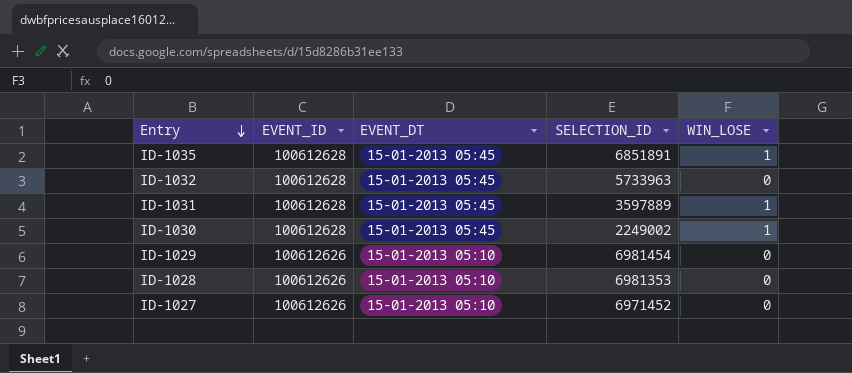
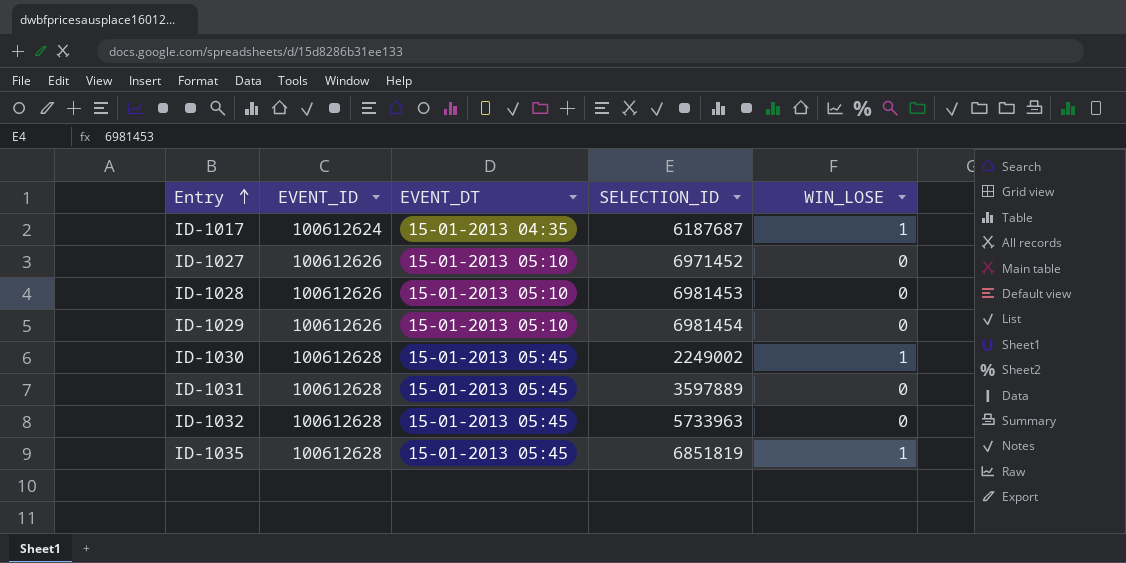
row order: Entry descending -> Entry ascending
row ID-1017: none -> 100612624 | 15-01-2013 04:35 | 6187687 | 1
ID-1028 | SELECTION_ID: 6981353 -> 6981453
ID-1031 | WIN_LOSE: 1 -> 0
ID-1035 | SELECTION_ID: 6851891 -> 6851819

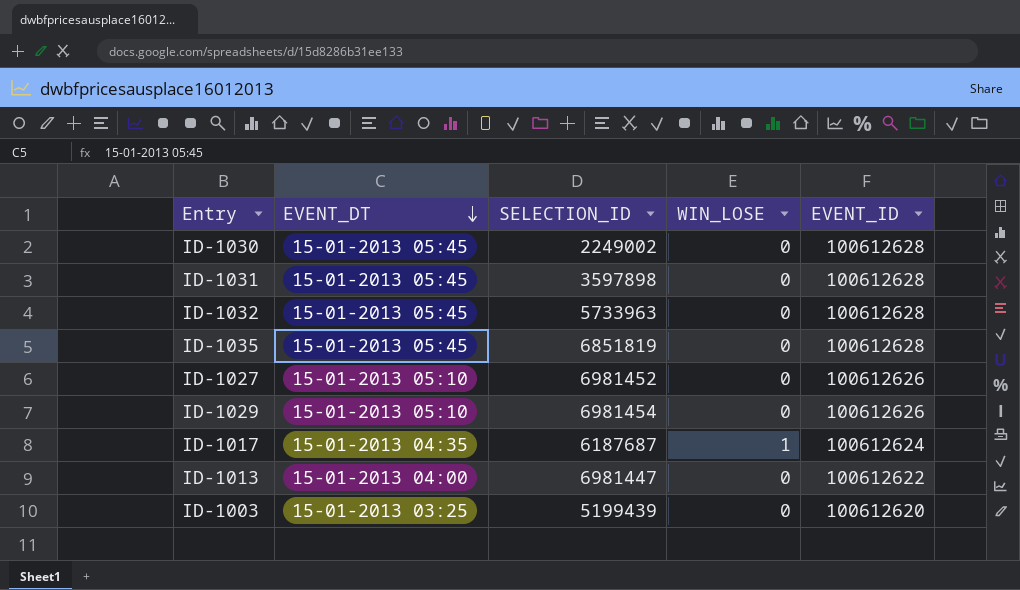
row order: Entry ascending -> EVENT_DT descending
column EVENT_ID | position: 2 -> 5
row ID-1028: 100612626 | 15-01-2013 05:10 | 6981453 | 0 -> none
ID-1030 | WIN_LOSE: 1 -> 0
ID-1031 | SELECTION_ID: 3597889 -> 3597898
ID-1035 | WIN_LOSE: 1 -> 0
ID-1027 | SELECTION_ID: 6971452 -> 6981452
row ID-1013: none -> 15-01-2013 04:00 | 6981447 | 0 | 100612622
row ID-1003: none -> 15-01-2013 03:25 | 5199439 | 0 | 100612620

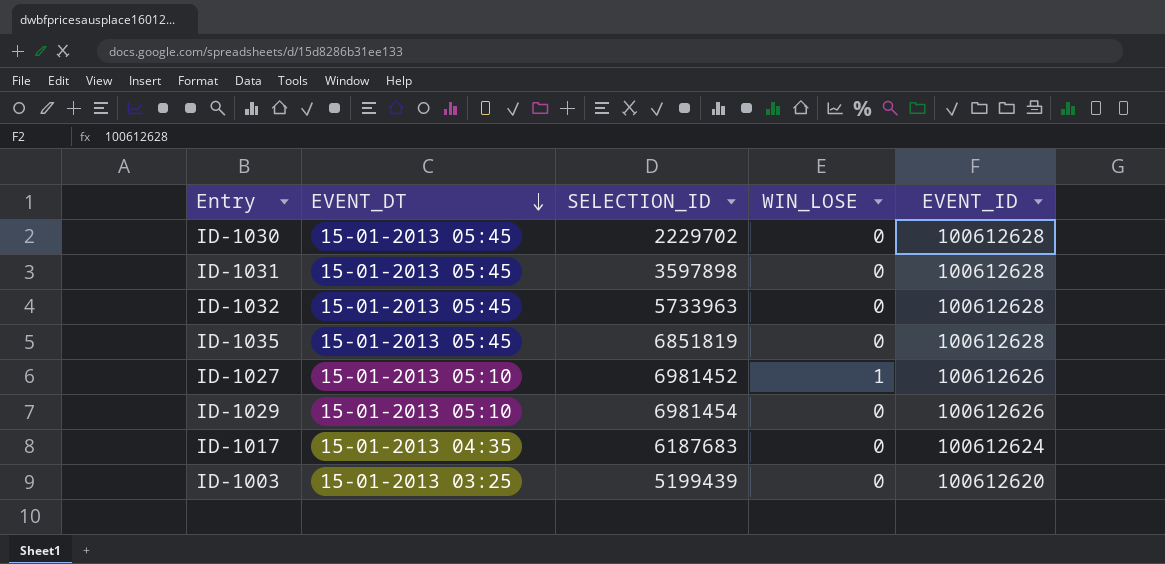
row ID-1013: 15-01-2013 04:00 | 6981447 | 0 | 100612622 -> none
ID-1030 | SELECTION_ID: 2249002 -> 2229702
ID-1027 | WIN_LOSE: 0 -> 1
ID-1017 | SELECTION_ID: 6187687 -> 6187683
ID-1017 | WIN_LOSE: 1 -> 0

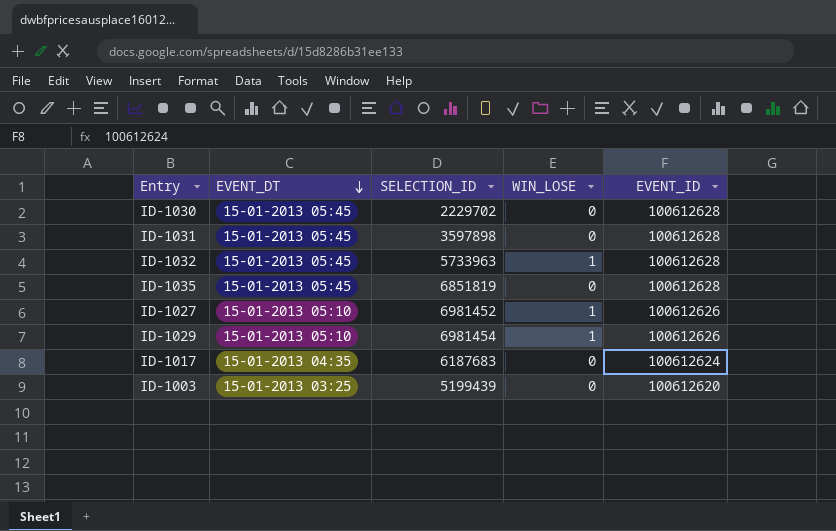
ID-1032 | WIN_LOSE: 0 -> 1
ID-1029 | WIN_LOSE: 0 -> 1

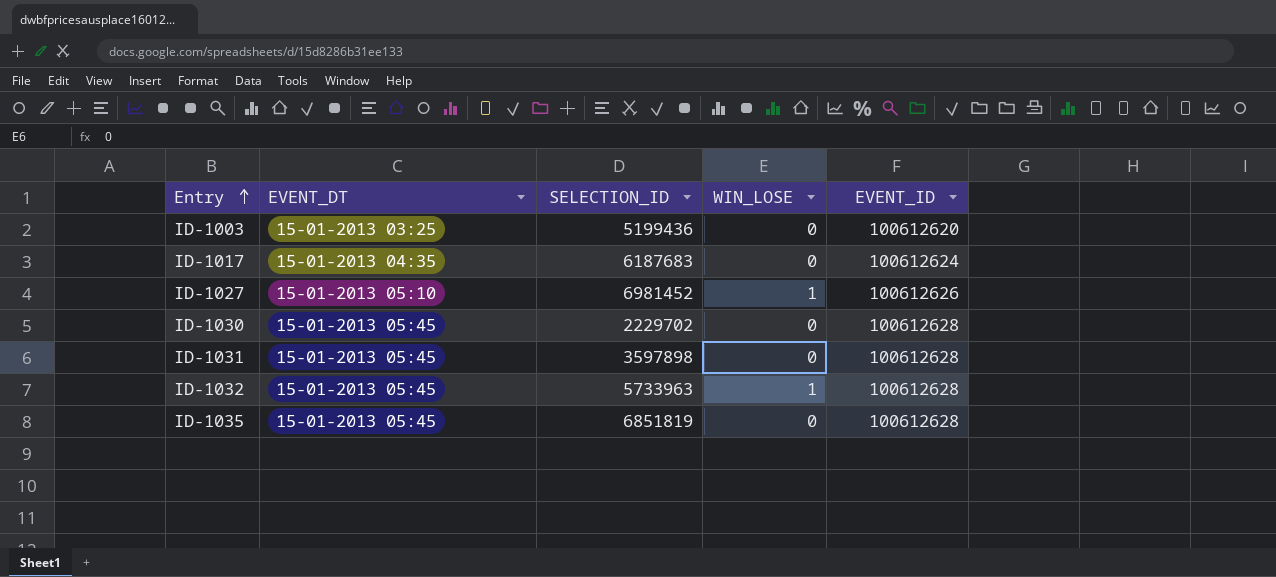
row order: EVENT_DT descending -> Entry ascending
row ID-1029: 15-01-2013 05:10 | 6981454 | 1 | 100612626 -> none
ID-1003 | SELECTION_ID: 5199439 -> 5199436

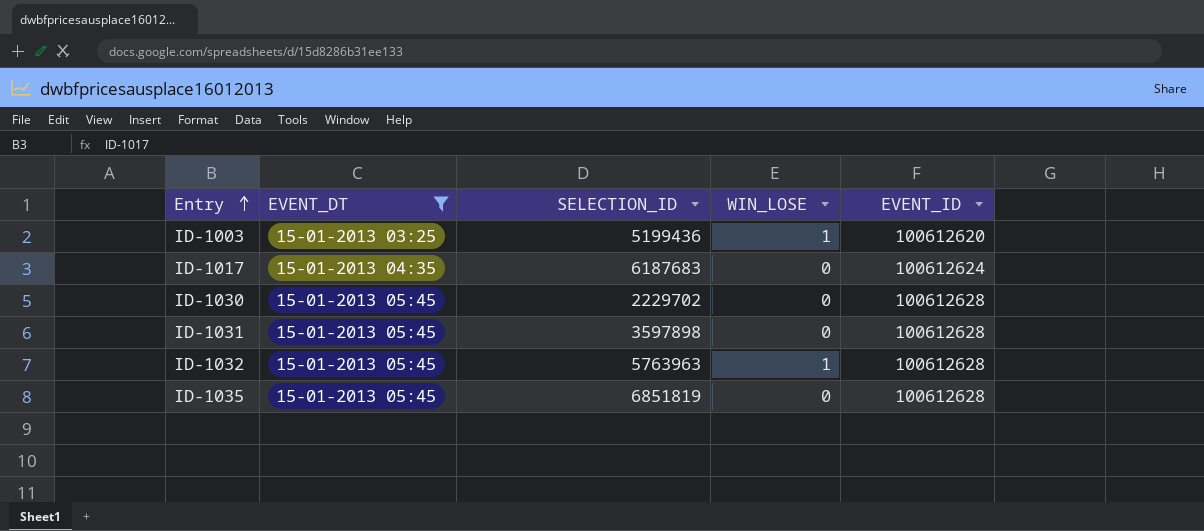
filter: none -> EVENT_DT != 15-01-2013 05:10
ID-1003 | WIN_LOSE: 0 -> 1
ID-1032 | SELECTION_ID: 5733963 -> 5763963

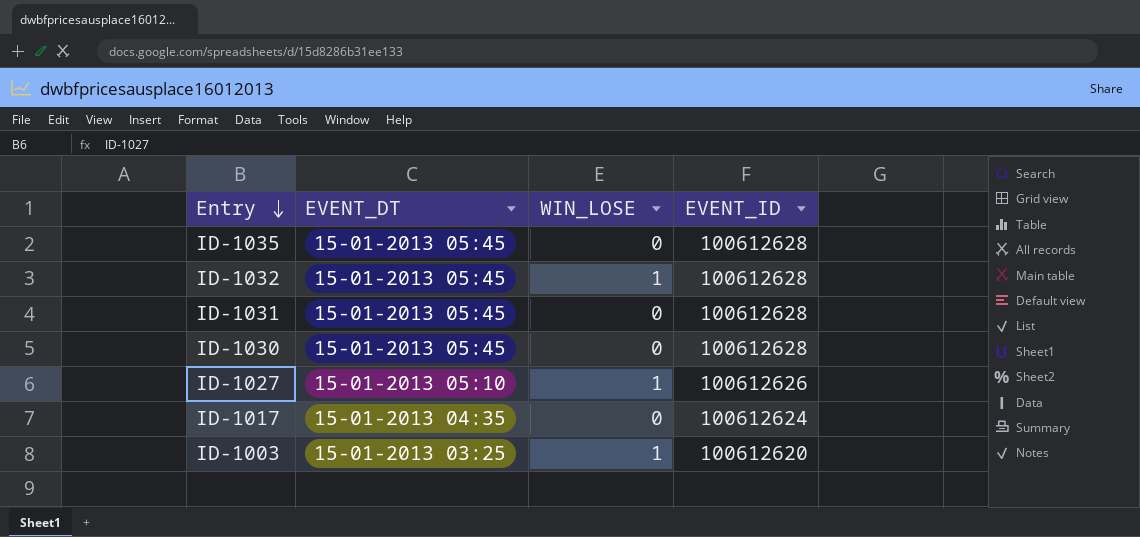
filter: EVENT_DT != 15-01-2013 05:10 -> none
row order: Entry ascending -> Entry descending
column SELECTION_ID | position: 3 -> none

